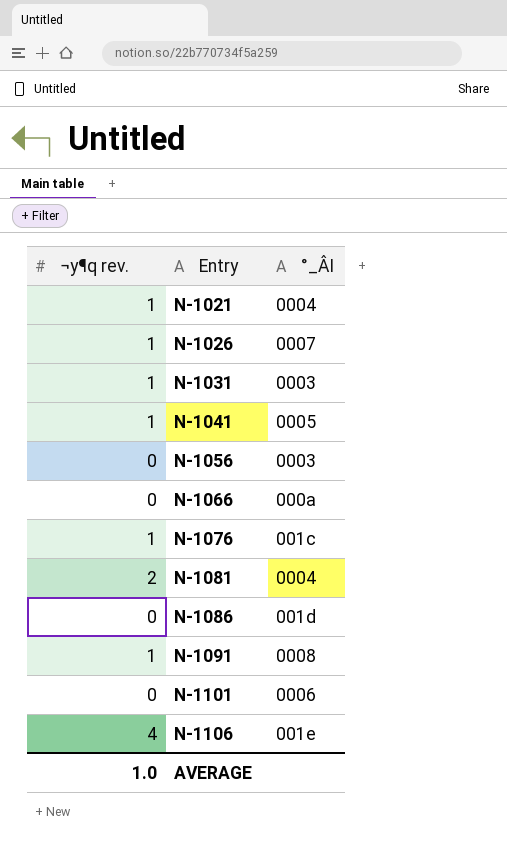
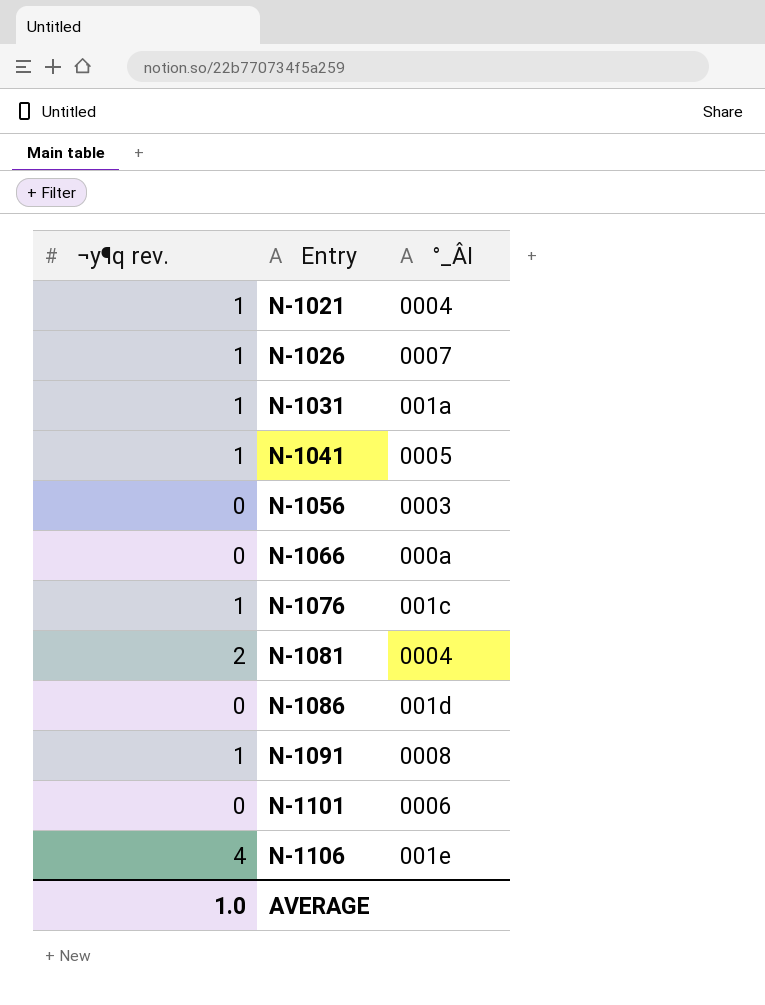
N-1031 | °_ÂI: 0003 -> 001a

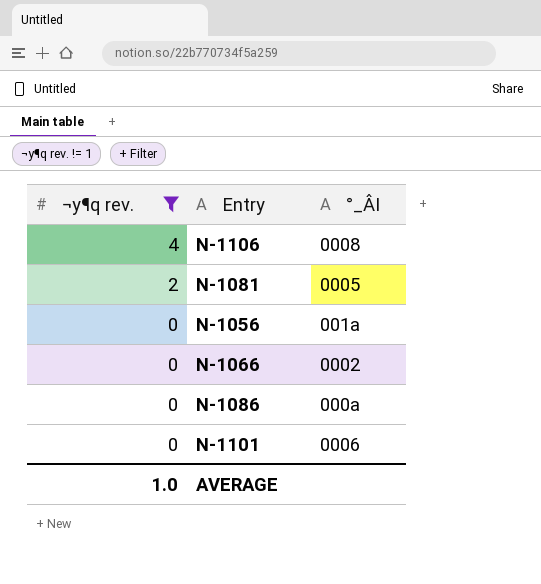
filter: none -> ¬y¶q rev. != 1
row order: Entry ascending -> ¬y¶q rev. descending
N-1106 | °_ÂI: 001e -> 0008
N-1081 | °_ÂI: 0004 -> 0005
N-1056 | °_ÂI: 0003 -> 001a
N-1066 | °_ÂI: 000a -> 0002
N-1086 | °_ÂI: 001d -> 000a

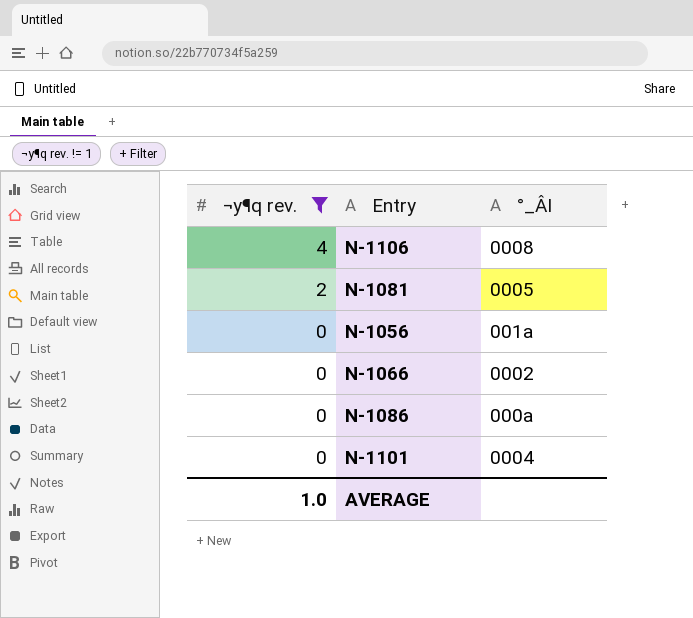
N-1101 | °_ÂI: 0006 -> 0004

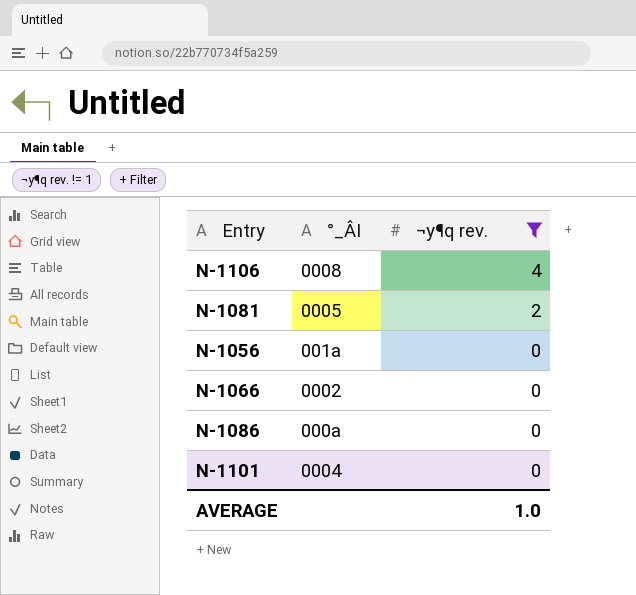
column ¬y¶q rev. | position: 1 -> 3

